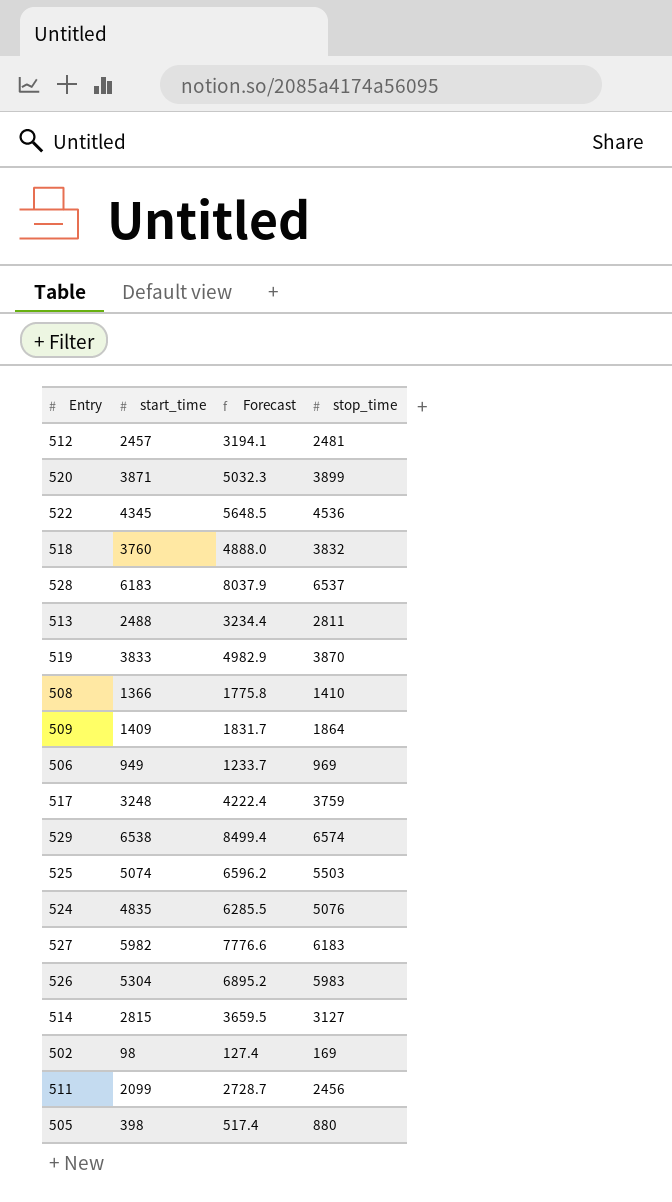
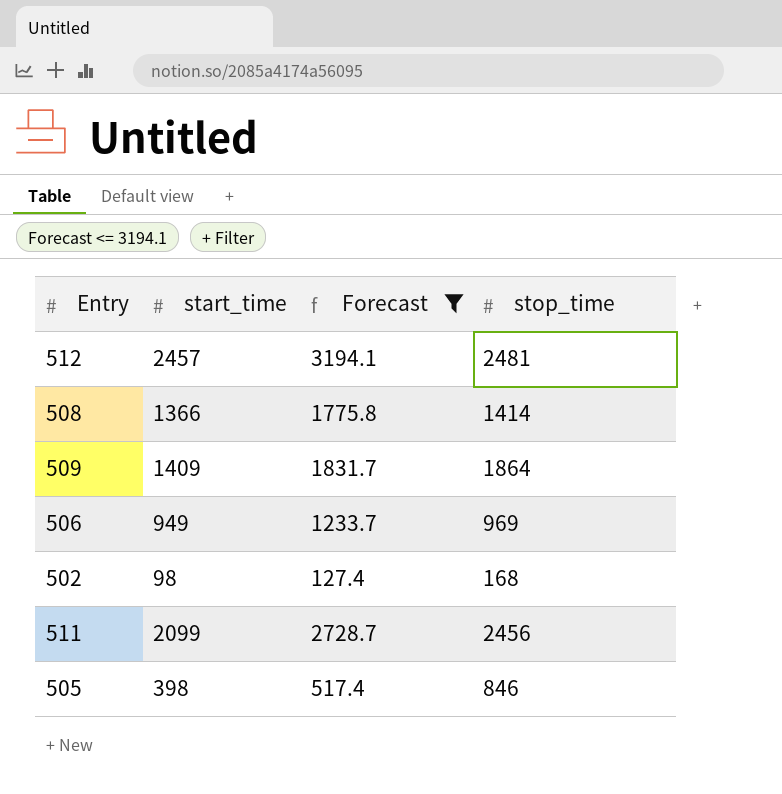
filter: none -> Forecast <= 3194.1
508 | stop_time: 1410 -> 1414
502 | stop_time: 169 -> 168
505 | stop_time: 880 -> 846

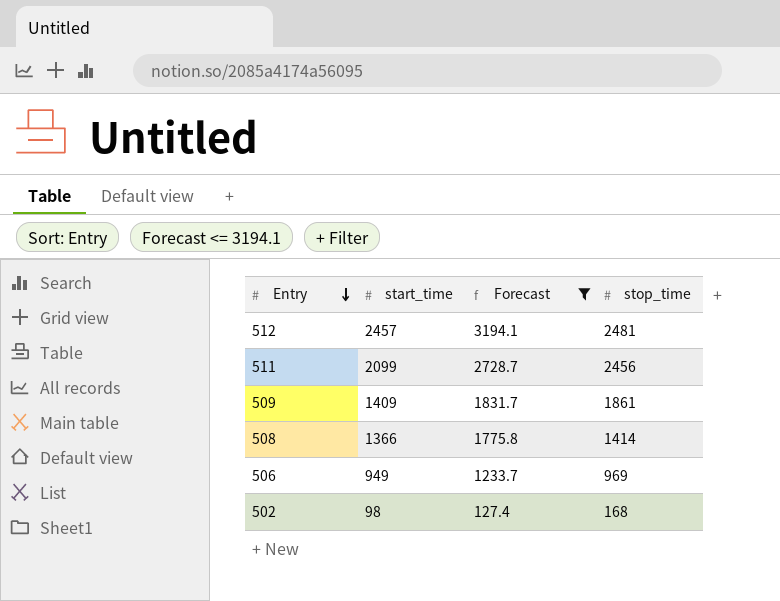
row order: none -> Entry descending
row 505: 398 | 517.4 | 846 -> none
509 | stop_time: 1864 -> 1861

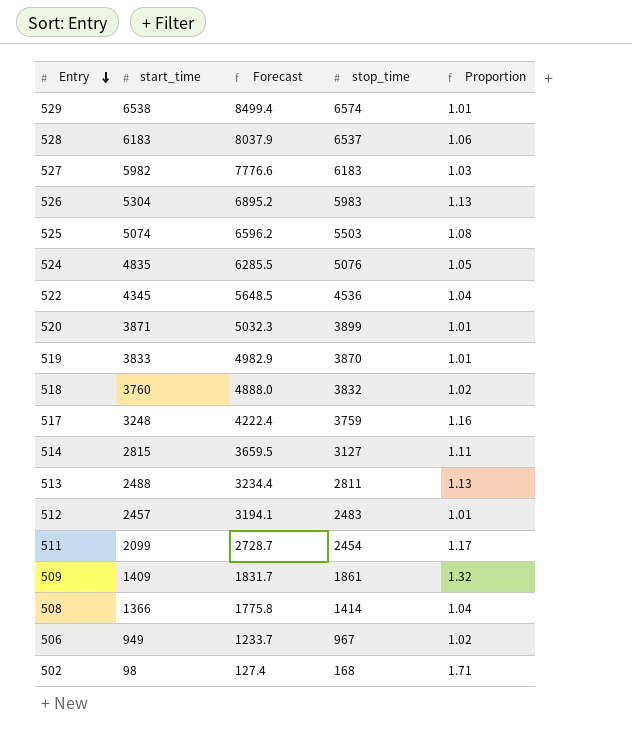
filter: Forecast <= 3194.1 -> none
column Proportion | formula: none -> [stop_time] / [start_time]
512 | stop_time: 2481 -> 2483
511 | stop_time: 2456 -> 2454
506 | stop_time: 969 -> 967

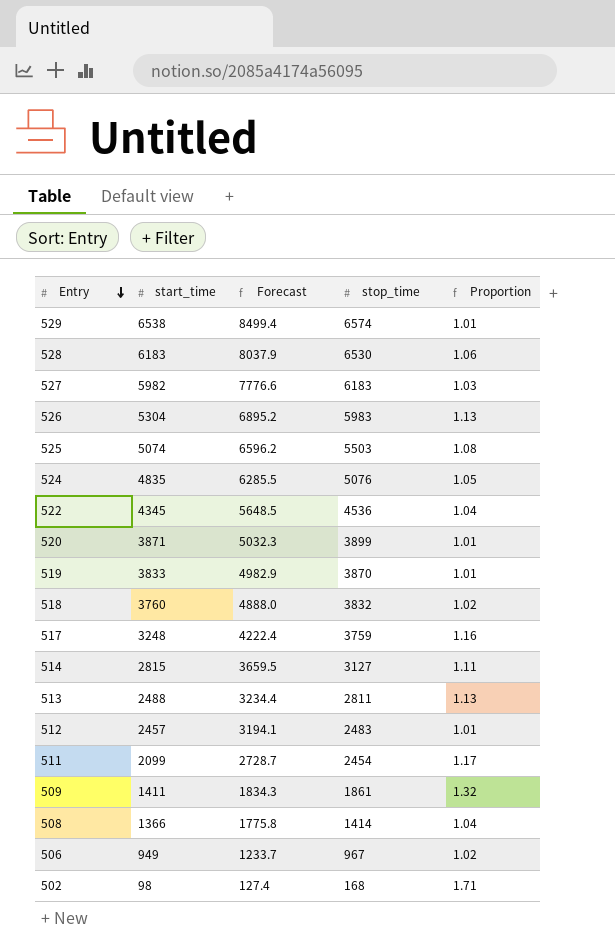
528 | stop_time: 6537 -> 6530
509 | start_time: 1409 -> 1411
509 | Forecast: 1831.7 -> 1834.3

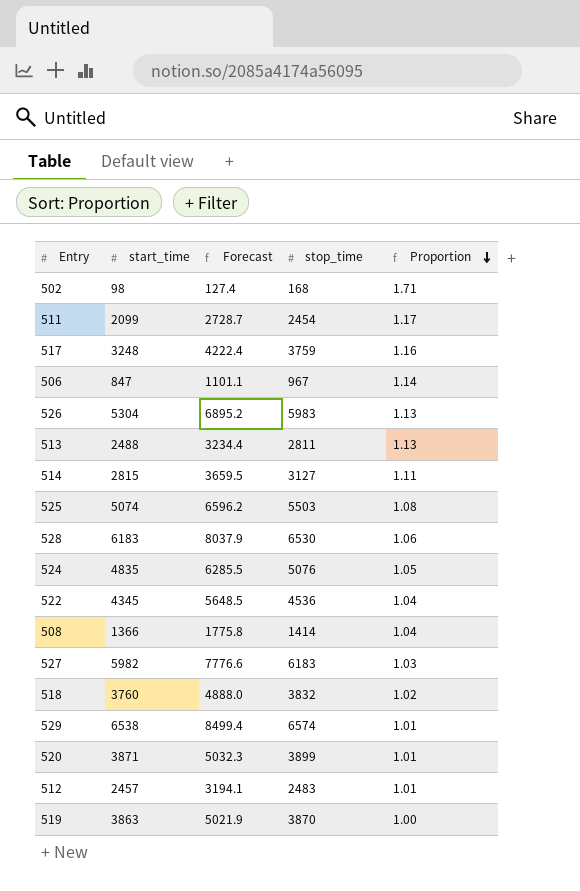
row order: Entry descending -> Proportion descending
row 509: 1411 | 1834.3 | 1861 | 1.32 -> none
506 | start_time: 949 -> 847
506 | Forecast: 1233.7 -> 1101.1
506 | Proportion: 1.02 -> 1.14
519 | start_time: 3833 -> 3863
519 | Forecast: 4982.9 -> 5021.9
519 | Proportion: 1.01 -> 1.00

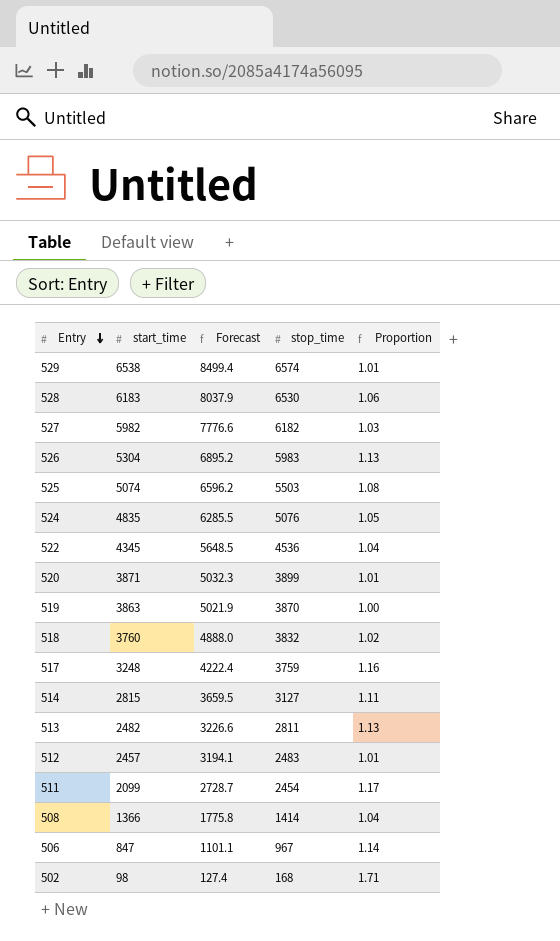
row order: Proportion descending -> Entry descending
527 | stop_time: 6183 -> 6182
513 | start_time: 2488 -> 2482
513 | Forecast: 3234.4 -> 3226.6

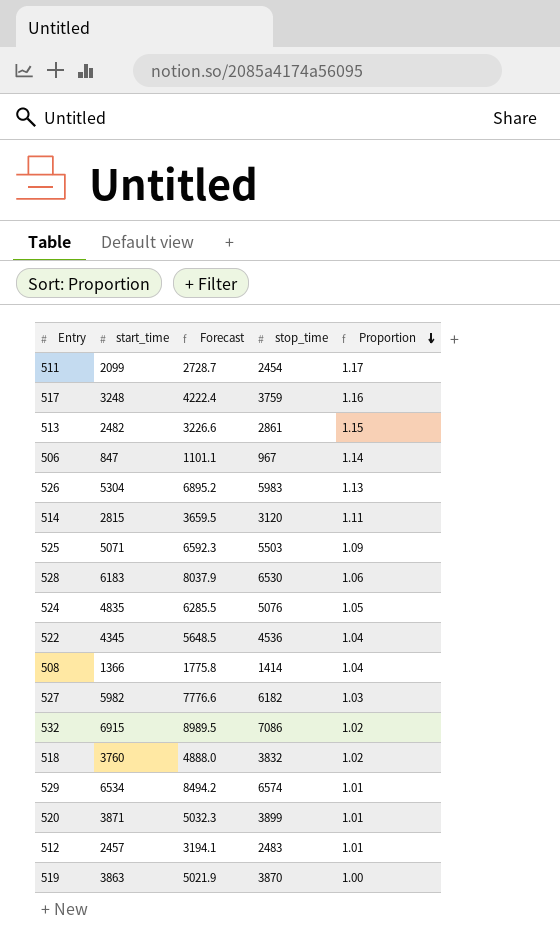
row order: Entry descending -> Proportion descending
row 502: 98 | 127.4 | 168 | 1.71 -> none
513 | stop_time: 2811 -> 2861
513 | Proportion: 1.13 -> 1.15
514 | stop_time: 3127 -> 3120
525 | start_time: 5074 -> 5071
525 | Forecast: 6596.2 -> 6592.3
525 | Proportion: 1.08 -> 1.09
row 532: none -> 6915 | 8989.5 | 7086 | 1.02
529 | start_time: 6538 -> 6534
529 | Forecast: 8499.4 -> 8494.2

